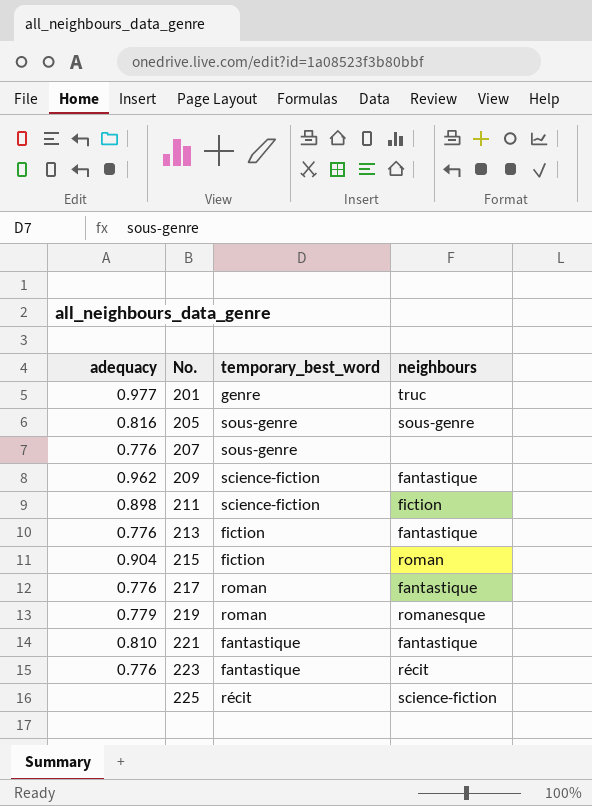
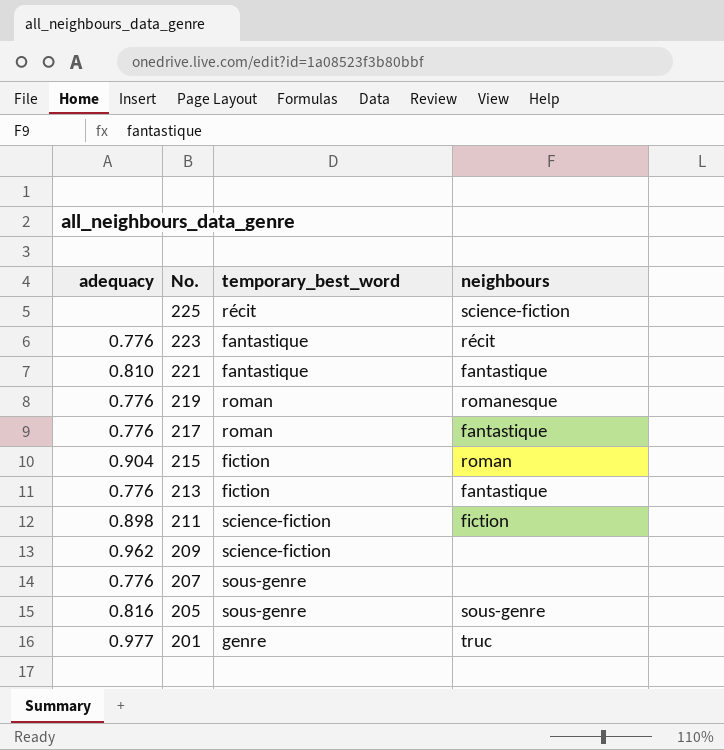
row order: No. ascending -> No. descending
219 | adequacy: 0.779 -> 0.776
209 | neighbours: fantastique -> none

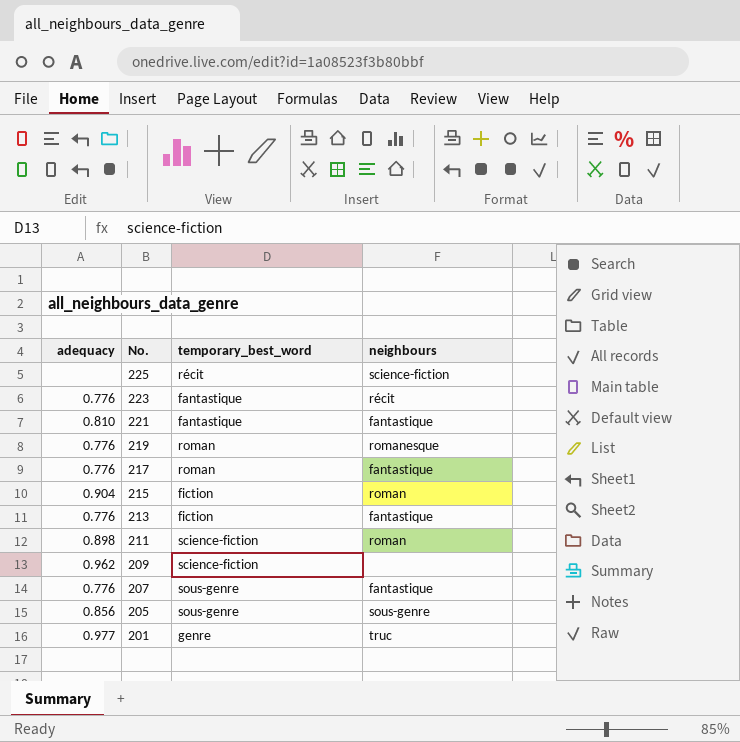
211 | neighbours: fiction -> roman
207 | neighbours: none -> fantastique
205 | adequacy: 0.816 -> 0.856

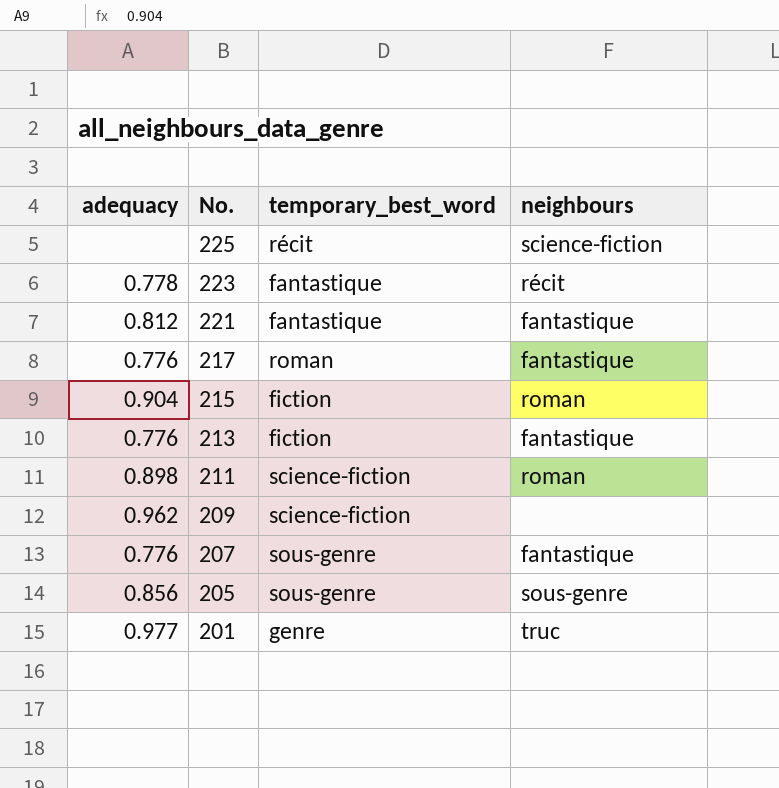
row 219: 0.776 | roman | romanesque -> none
223 | adequacy: 0.776 -> 0.778
221 | adequacy: 0.810 -> 0.812

